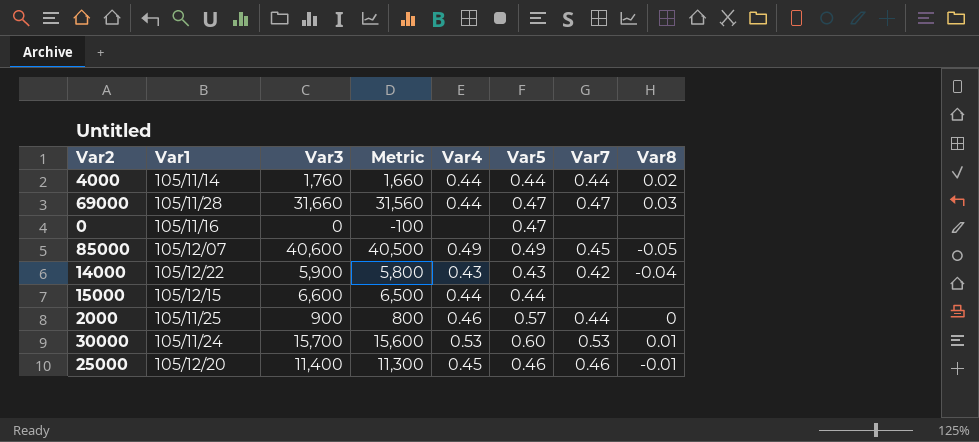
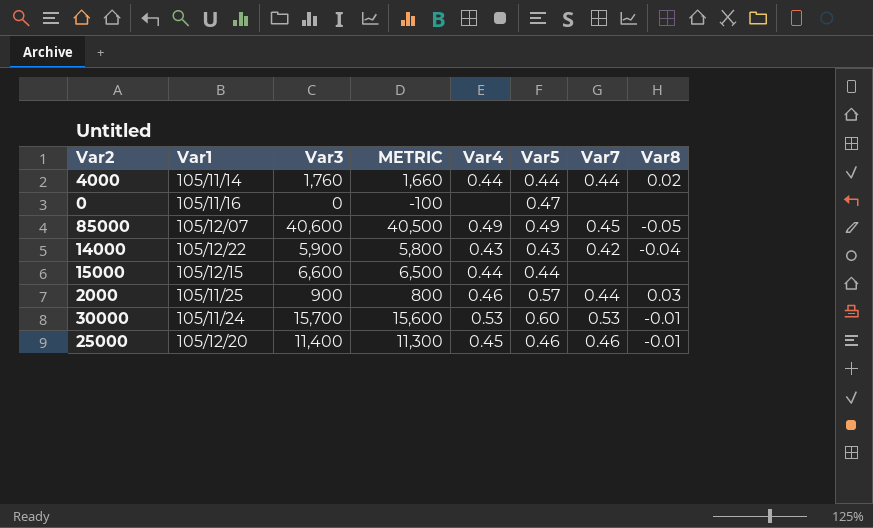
column name: Metric -> METRIC
row 69000: 105/11/28 | 31,660 | 31,560 | 0.44 | 0.47 | 0.47 | 0.03 -> none
2000 | Var8: 0 -> 0.03
30000 | Var8: 0.01 -> -0.01

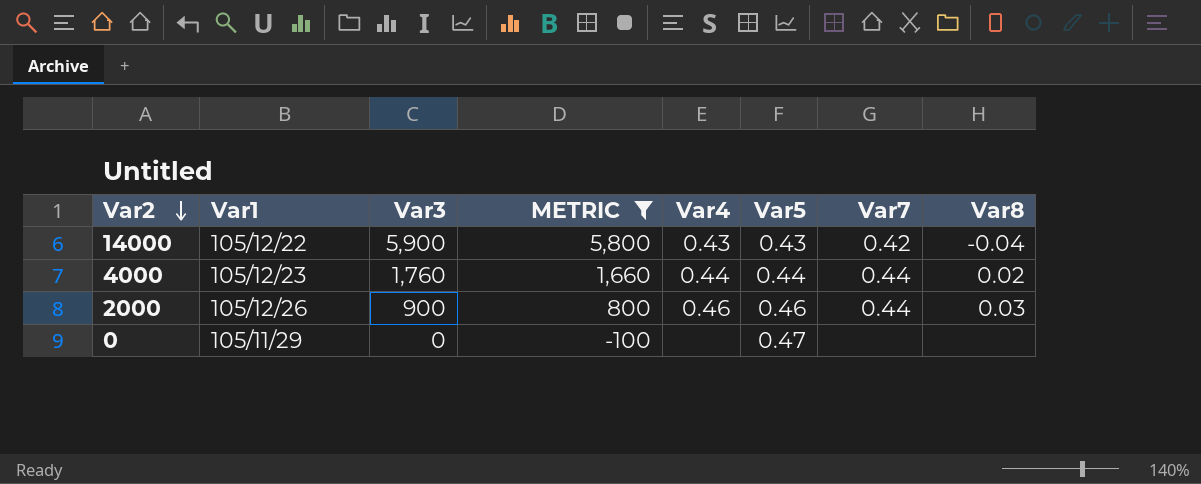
filter: none -> METRIC <= 5,800
row order: none -> Var2 descending
4000 | Var1: 105/11/14 -> 105/12/23
2000 | Var1: 105/11/25 -> 105/12/26
2000 | Var5: 0.57 -> 0.46
0 | Var1: 105/11/16 -> 105/11/29

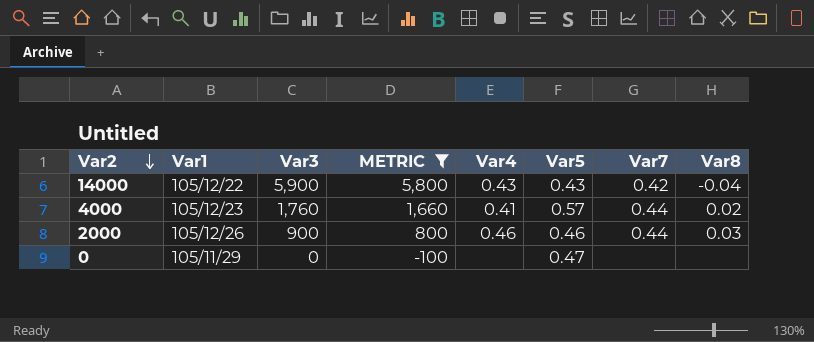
4000 | Var4: 0.44 -> 0.41
4000 | Var5: 0.44 -> 0.57

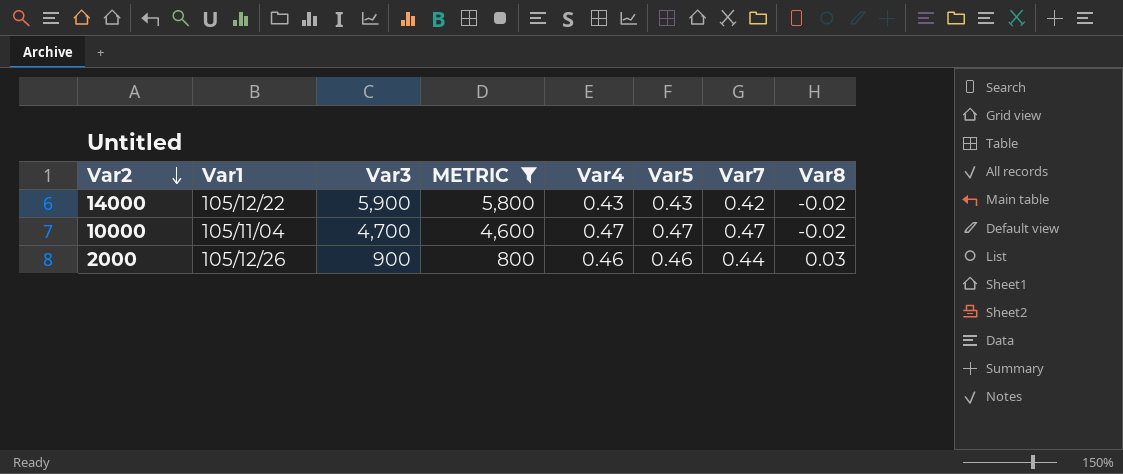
row 4000: 105/12/23 | 1,760 | 1,660 | 0.41 | 0.57 | 0.44 | 0.02 -> none
row 0: 105/11/29 | 0 | -100 | none | 0.47 | none | none -> none
14000 | Var8: -0.04 -> -0.02
row 10000: none -> 105/11/04 | 4,700 | 4,600 | 0.47 | 0.47 | 0.47 | -0.02

